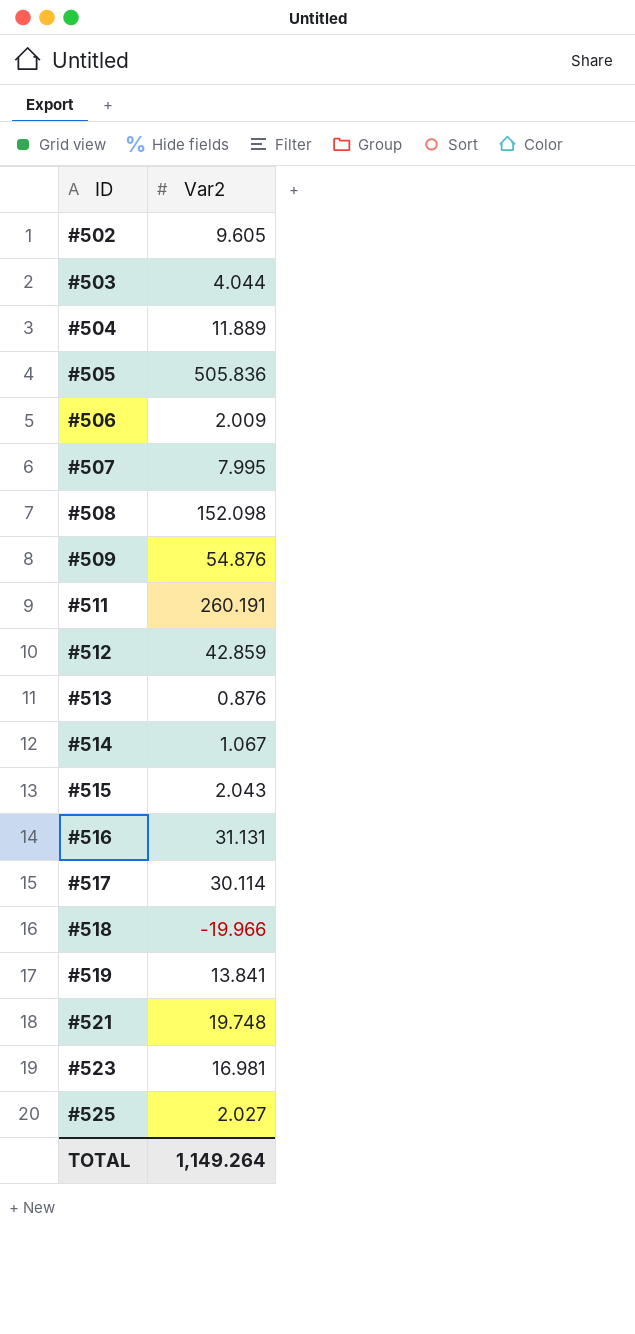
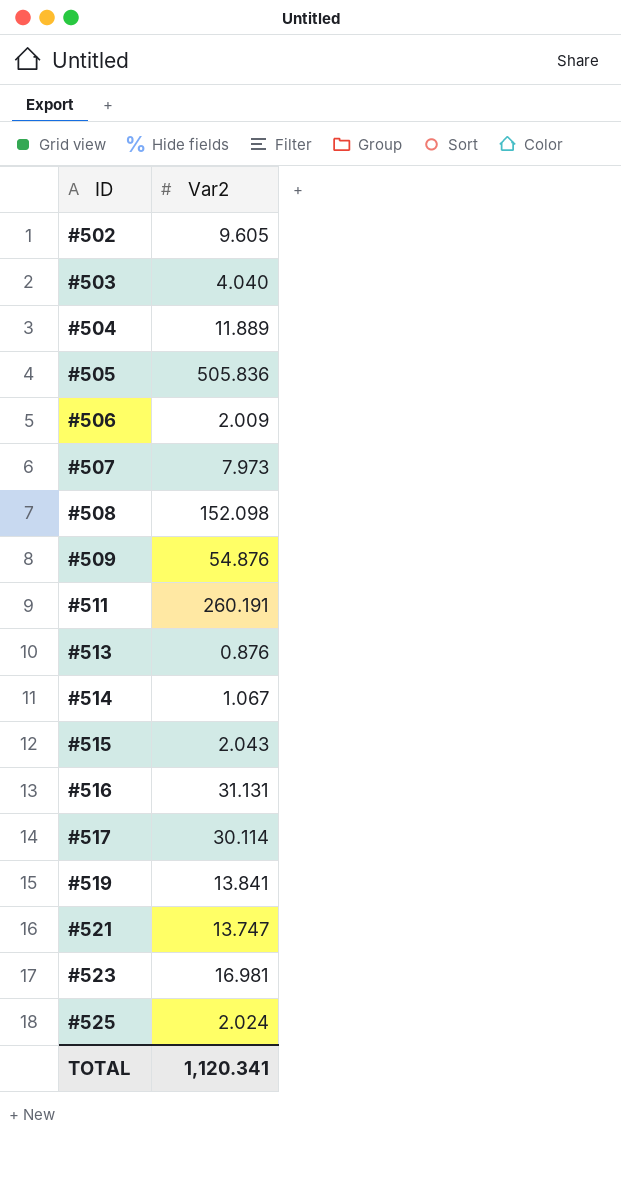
row #512: 42.859 -> none
row #518: -19.966 -> none
#503 | Var2: 4.044 -> 4.040
#507 | Var2: 7.995 -> 7.973
#521 | Var2: 19.748 -> 13.747
#525 | Var2: 2.027 -> 2.024
TOTAL | Var2: 1,149.264 -> 1,120.341

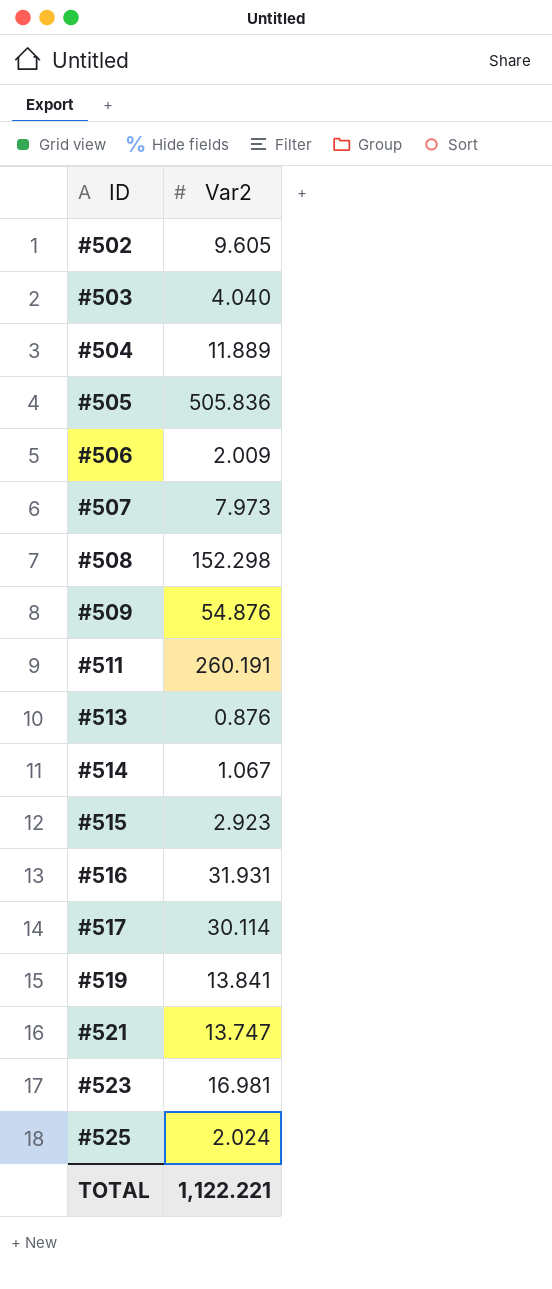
#508 | Var2: 152.098 -> 152.298
#515 | Var2: 2.043 -> 2.923
#516 | Var2: 31.131 -> 31.931
TOTAL | Var2: 1,120.341 -> 1,122.221

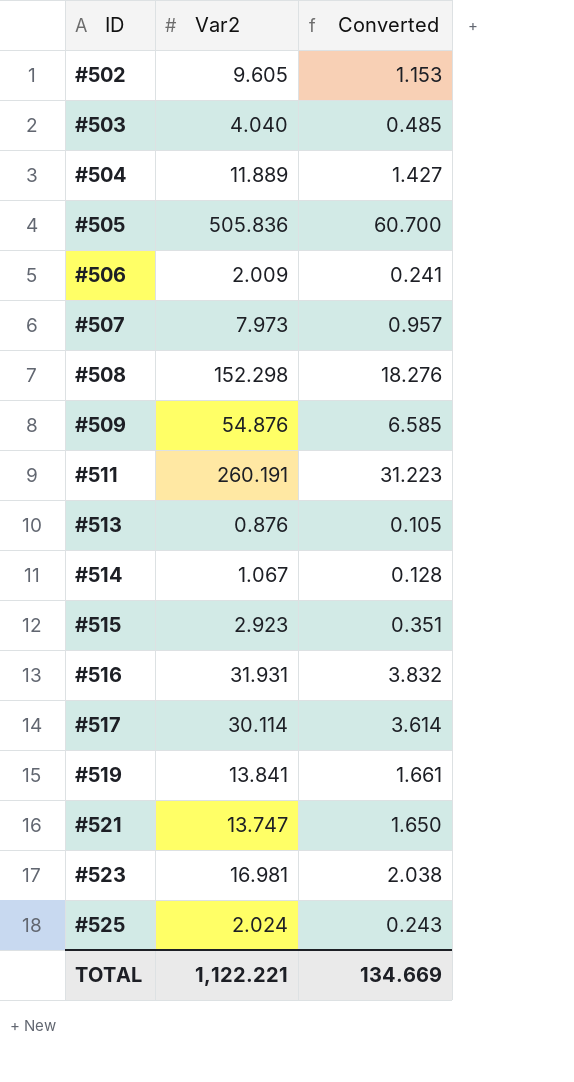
column Converted | formula: none -> [Var2] * 0.12

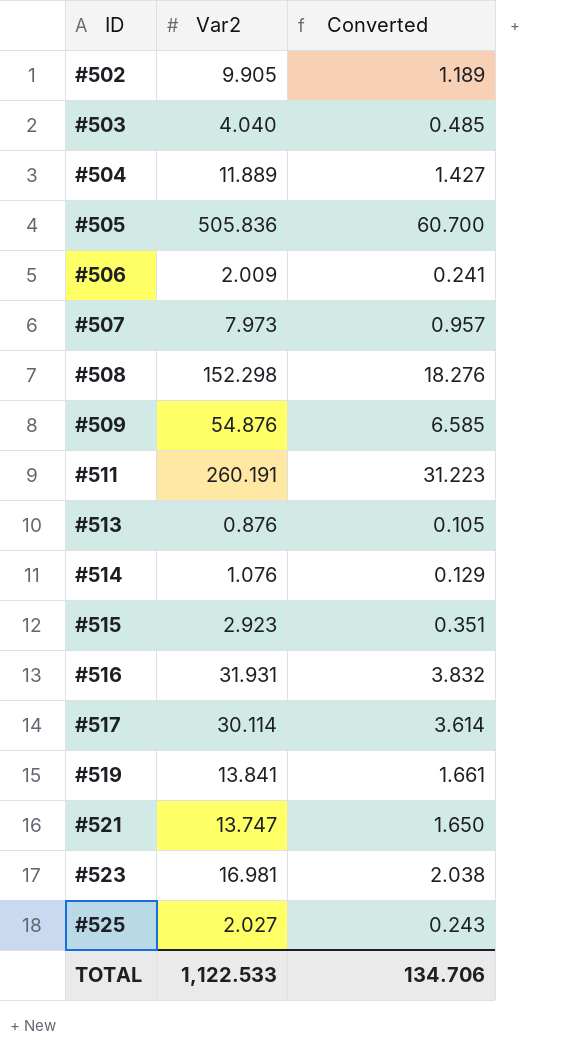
#502 | Var2: 9.605 -> 9.905
#502 | Converted: 1.153 -> 1.189
#514 | Var2: 1.067 -> 1.076
#514 | Converted: 0.128 -> 0.129
#525 | Var2: 2.024 -> 2.027
TOTAL | Var2: 1,122.221 -> 1,122.533
TOTAL | Converted: 134.669 -> 134.706

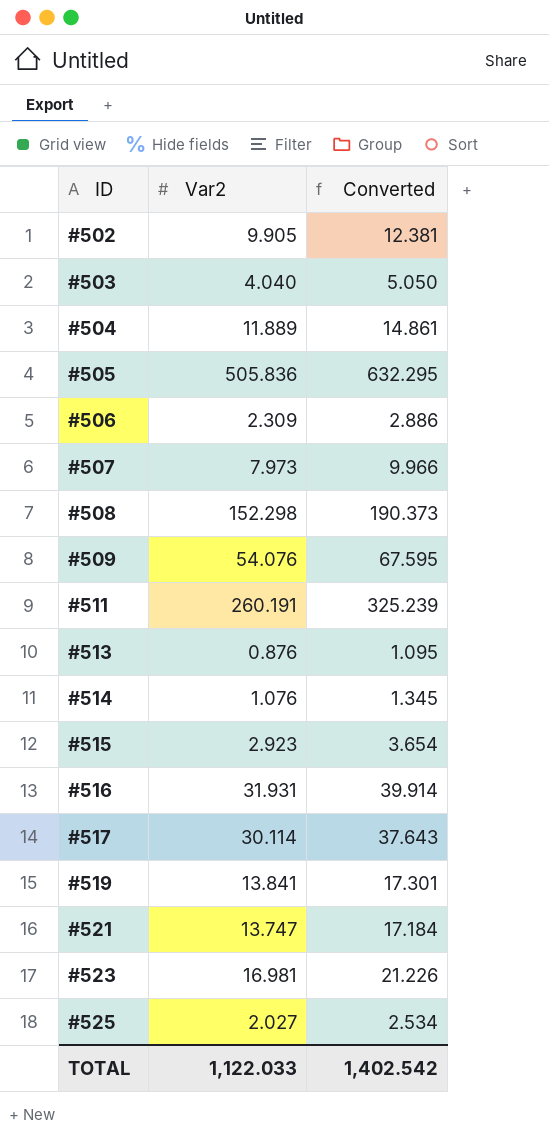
column Converted | formula: [Var2] * 0.12 -> [Var2] * 1.25
#506 | Var2: 2.009 -> 2.309
#509 | Var2: 54.876 -> 54.076
TOTAL | Var2: 1,122.533 -> 1,122.033
TOTAL | Converted: 134.706 -> 1,402.542

